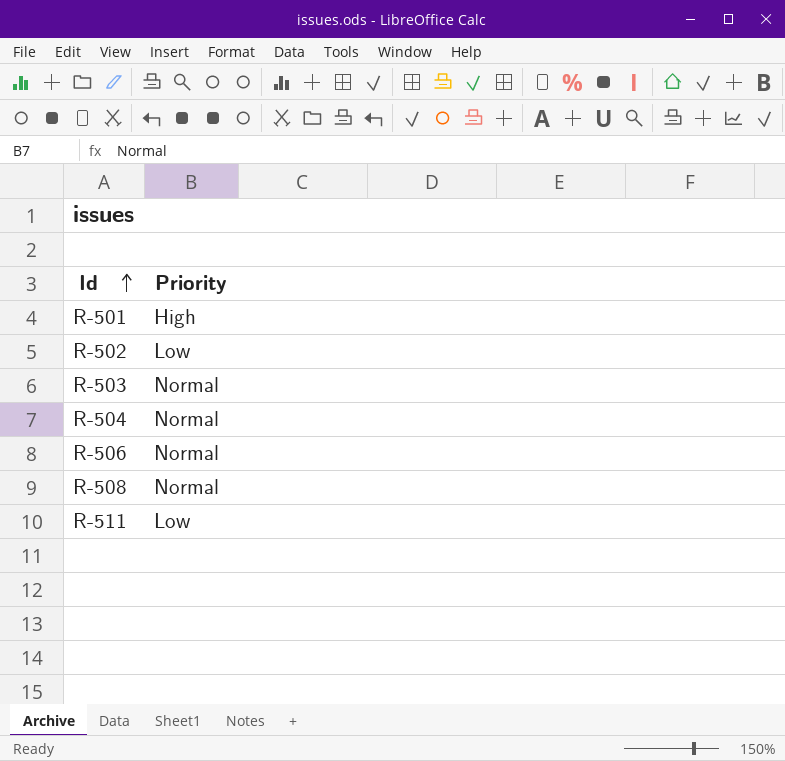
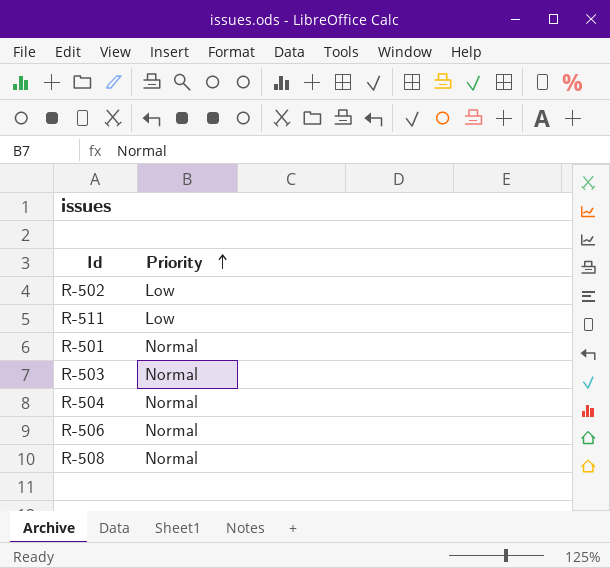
row order: Id ascending -> Priority ascending
R-501 | Priority: High -> Normal

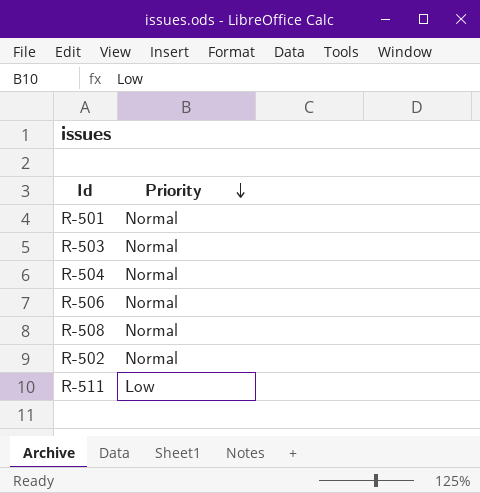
row order: Priority ascending -> Priority descending
R-502 | Priority: Low -> Normal

